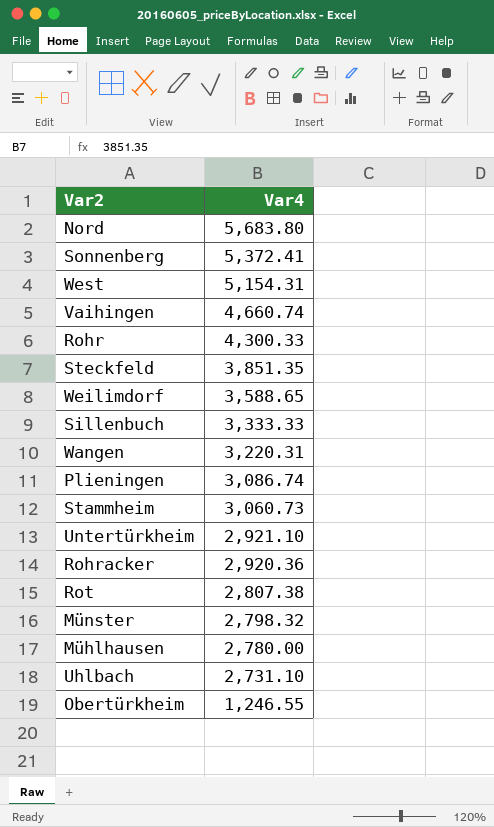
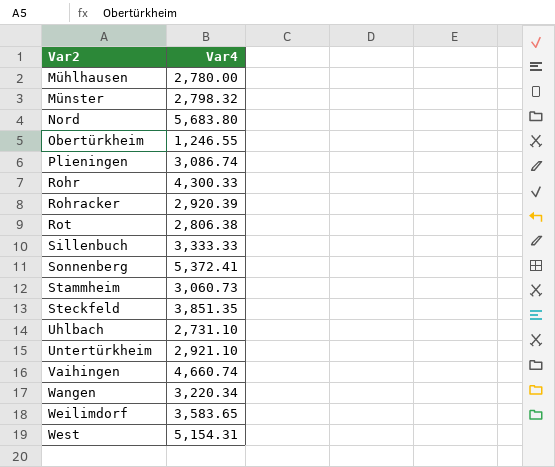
row order: Var4 descending -> Var2 ascending
Rohracker | Var4: 2,920.36 -> 2,920.39
Rot | Var4: 2,807.38 -> 2,806.38
Wangen | Var4: 3,220.31 -> 3,220.34
Weilimdorf | Var4: 3,588.65 -> 3,583.65

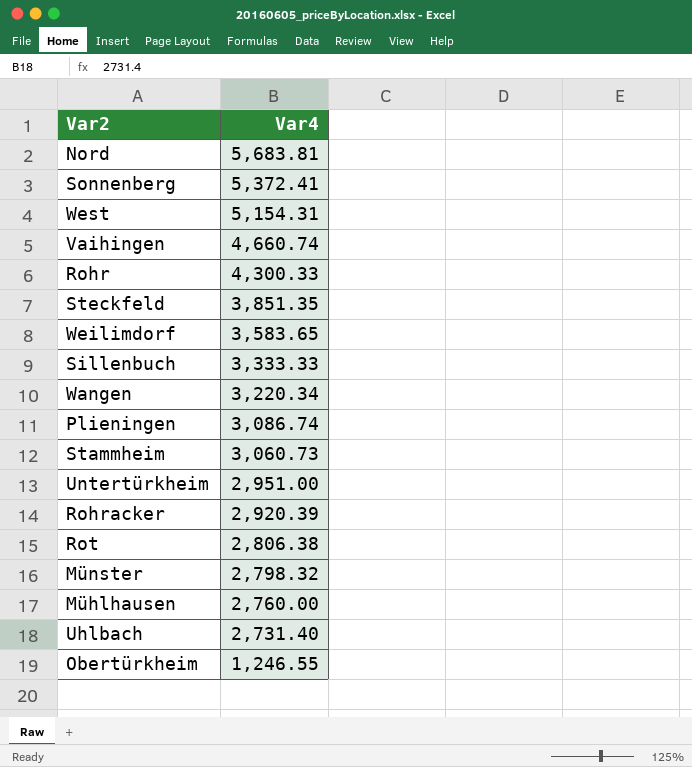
row order: Var2 ascending -> Var4 descending
Nord | Var4: 5,683.80 -> 5,683.81
Untertürkheim | Var4: 2,921.10 -> 2,951.00
Mühlhausen | Var4: 2,780.00 -> 2,760.00
Uhlbach | Var4: 2,731.10 -> 2,731.40

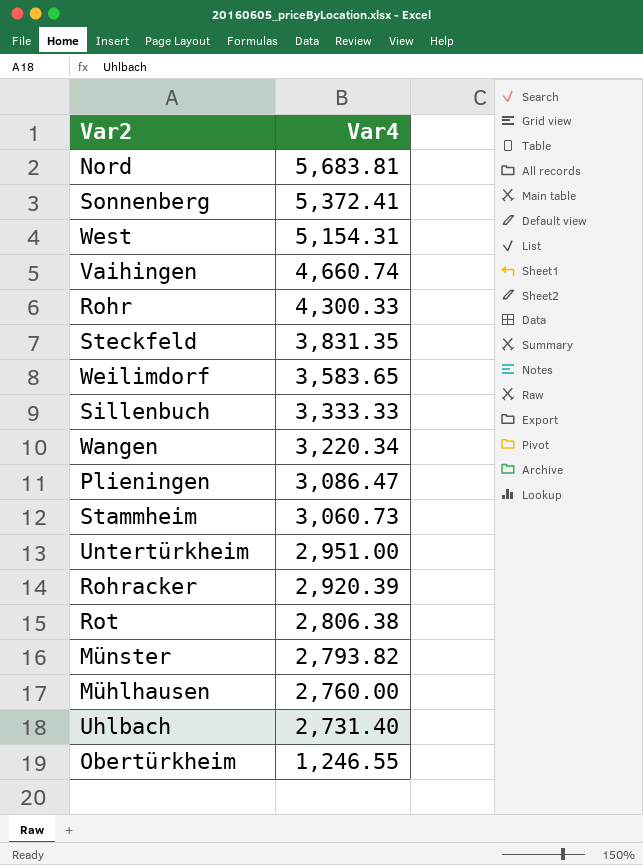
Steckfeld | Var4: 3,851.35 -> 3,831.35
Plieningen | Var4: 3,086.74 -> 3,086.47
Münster | Var4: 2,798.32 -> 2,793.82

